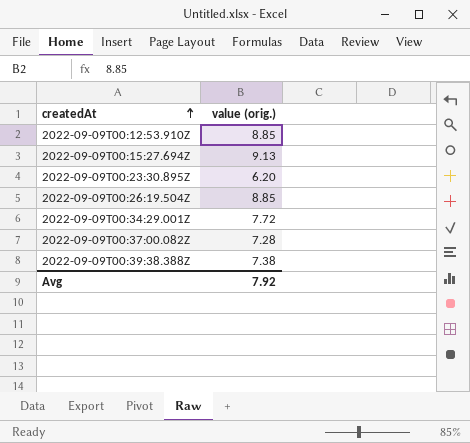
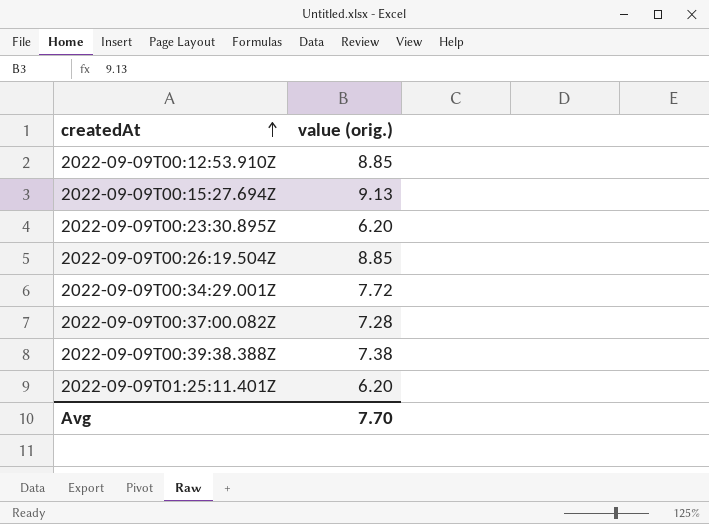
row 2022-09-09T01:25:11.401Z: none -> 6.20
Avg | value (orig.): 7.92 -> 7.70

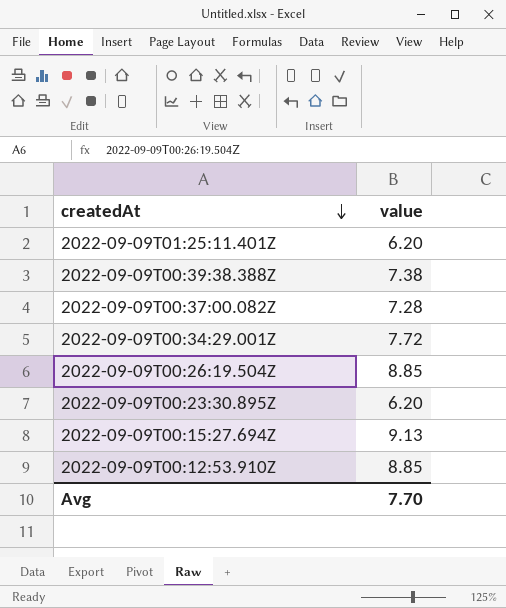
row order: createdAt ascending -> createdAt descending
column name: value (orig.) -> value

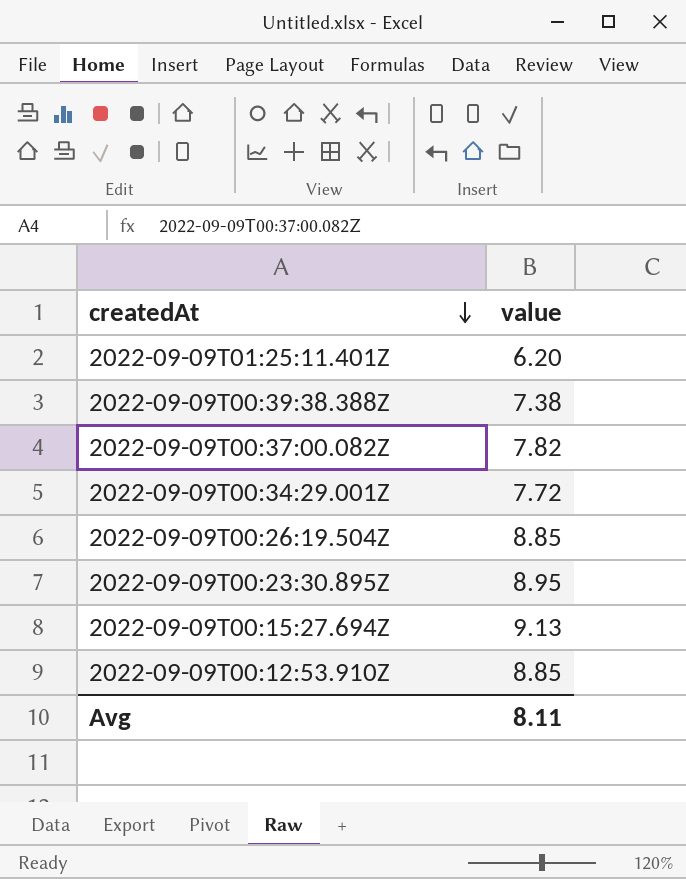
2022-09-09T00:37:00.082Z | value: 7.28 -> 7.82
2022-09-09T00:23:30.895Z | value: 6.20 -> 8.95
Avg | value: 7.70 -> 8.11

